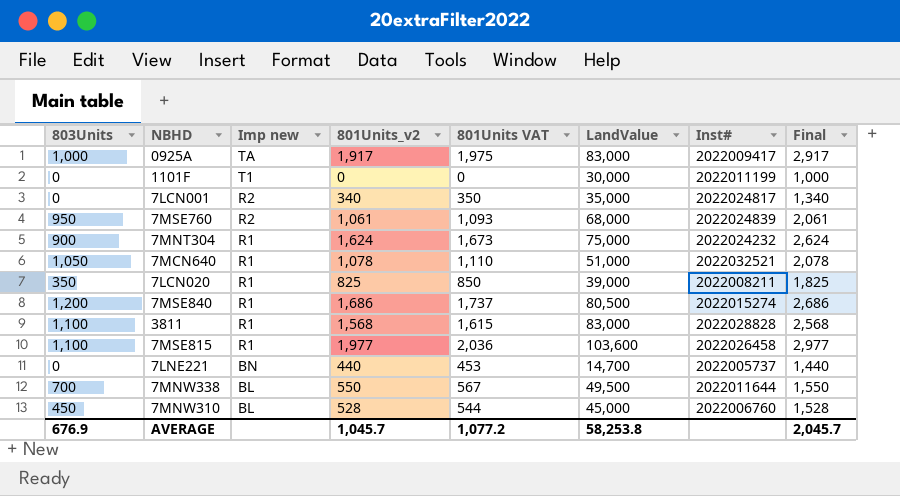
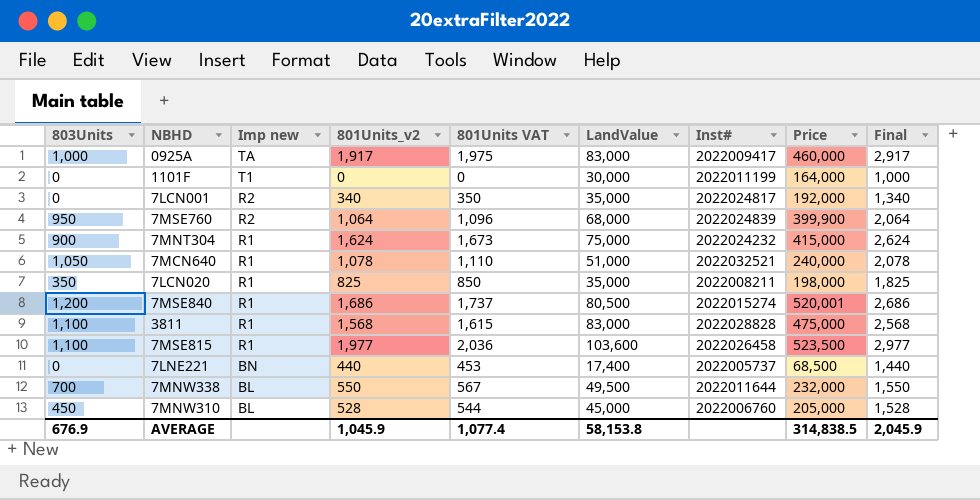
column Price | position: none -> 8
7MSE760 | 801Units_v2: 1,061 -> 1,064
7MSE760 | 801Units VAT: 1,093 -> 1,096
7MSE760 | Final: 2,061 -> 2,064
7LCN020 | LandValue: 39,000 -> 35,000
7LNE221 | LandValue: 14,700 -> 17,400
AVERAGE | 801Units_v2: 1,045.7 -> 1,045.9
AVERAGE | 801Units VAT: 1,077.2 -> 1,077.4
AVERAGE | LandValue: 58,253.8 -> 58,153.8
AVERAGE | Final: 2,045.7 -> 2,045.9

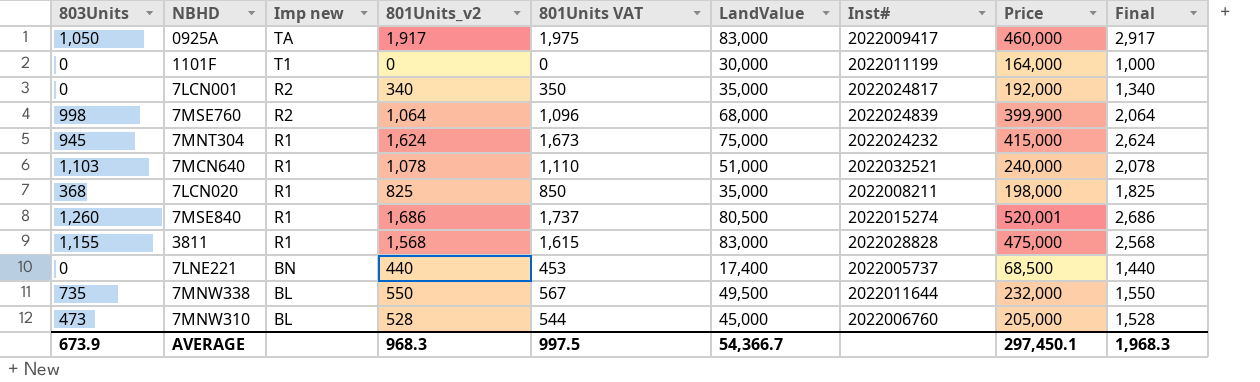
row 7MSE815: 1,100 | R1 | 1,977 | 2,036 | 103,600 | 2022026458 | 523,500 | 2,977 -> none
0925A | 803Units: 1,000 -> 1,050
7MSE760 | 803Units: 950 -> 998
7MNT304 | 803Units: 900 -> 945
7MCN640 | 803Units: 1,050 -> 1,103
7LCN020 | 803Units: 350 -> 368
7MSE840 | 803Units: 1,200 -> 1,260
3811 | 803Units: 1,100 -> 1,155
7MNW338 | 803Units: 700 -> 735
7MNW310 | 803Units: 450 -> 473
AVERAGE | 803Units: 676.9 -> 673.9
AVERAGE | 801Units_v2: 1,045.9 -> 968.3
AVERAGE | 801Units VAT: 1,077.4 -> 997.5
AVERAGE | LandValue: 58,153.8 -> 54,366.7
AVERAGE | Price: 314,838.5 -> 297,450.1
AVERAGE | Final: 2,045.9 -> 1,968.3

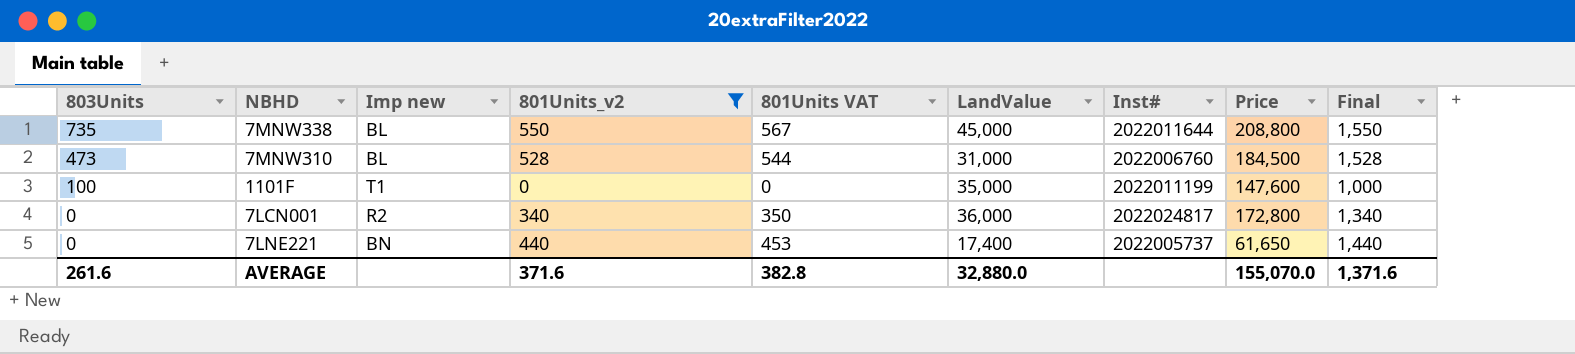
filter: none -> 801Units_v2 <= 550
row order: Imp new descending -> 803Units descending
7MNW338 | LandValue: 49,500 -> 45,000
7MNW338 | Price: 232,000 -> 208,800
7MNW310 | LandValue: 45,000 -> 31,000
7MNW310 | Price: 205,000 -> 184,500
1101F | 803Units: 0 -> 100
1101F | LandValue: 30,000 -> 35,000
1101F | Price: 164,000 -> 147,600
7LCN001 | LandValue: 35,000 -> 36,000
7LCN001 | Price: 192,000 -> 172,800
7LNE221 | Price: 68,500 -> 61,650
AVERAGE | 803Units: 673.9 -> 261.6
AVERAGE | 801Units_v2: 968.3 -> 371.6
AVERAGE | 801Units VAT: 997.5 -> 382.8
AVERAGE | LandValue: 54,366.7 -> 32,880.0
AVERAGE | Price: 297,450.1 -> 155,070.0
AVERAGE | Final: 1,968.3 -> 1,371.6

